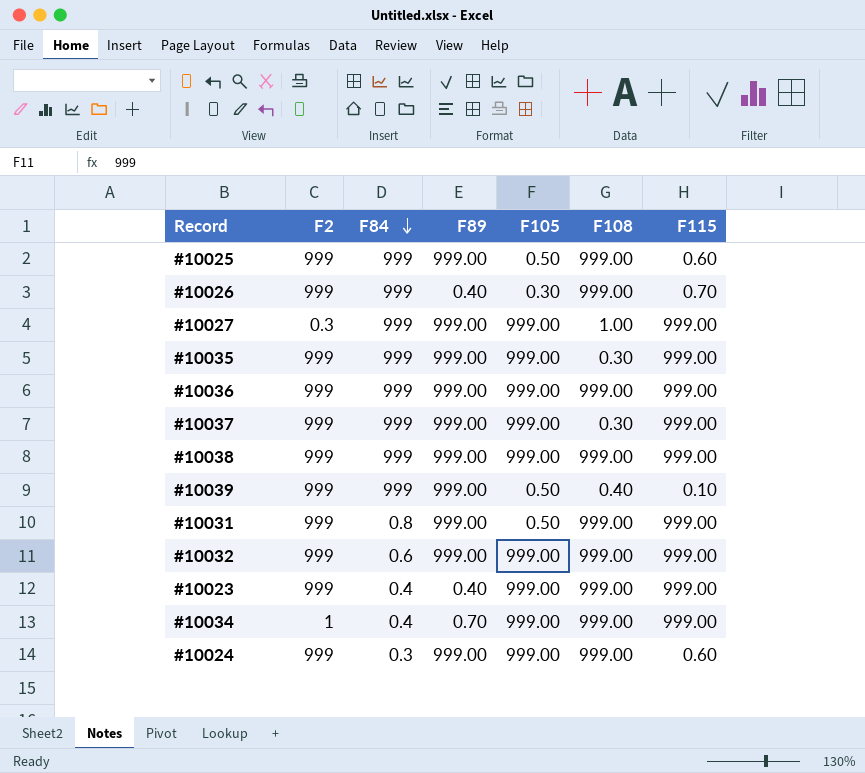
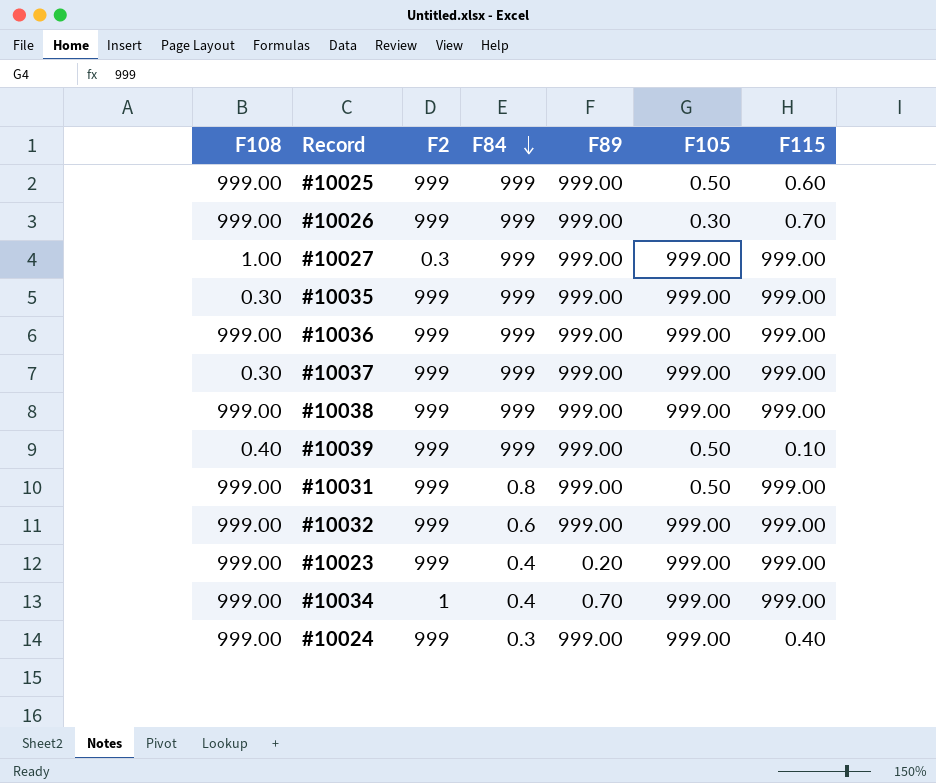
column F108 | position: 6 -> 1
#10026 | F89: 0.40 -> 999.00
#10023 | F89: 0.40 -> 0.20
#10024 | F115: 0.60 -> 0.40

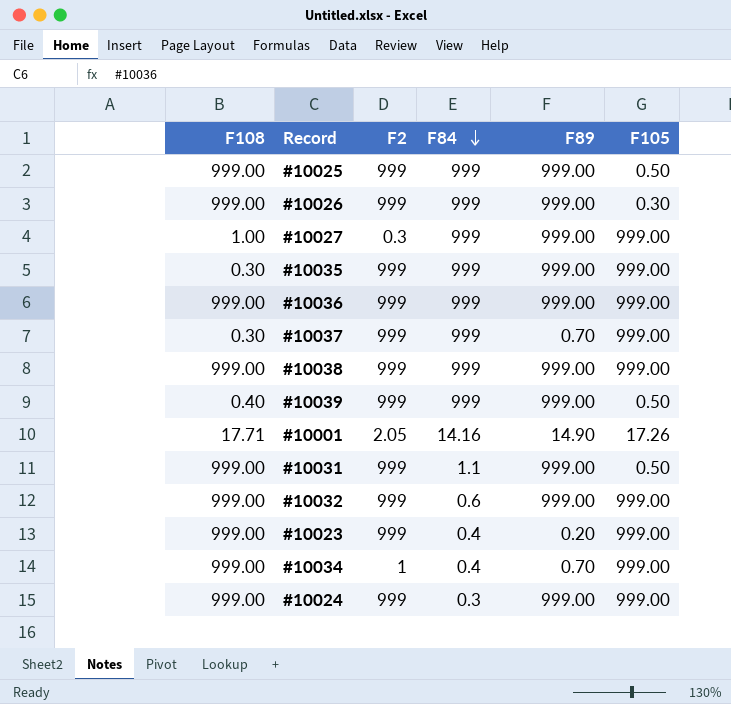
column F115 | position: 7 -> none
#10037 | F89: 999.00 -> 0.70
row #10001: none -> 17.71 | 2.05 | 14.16 | 14.90 | 17.26
#10031 | F84: 0.8 -> 1.1

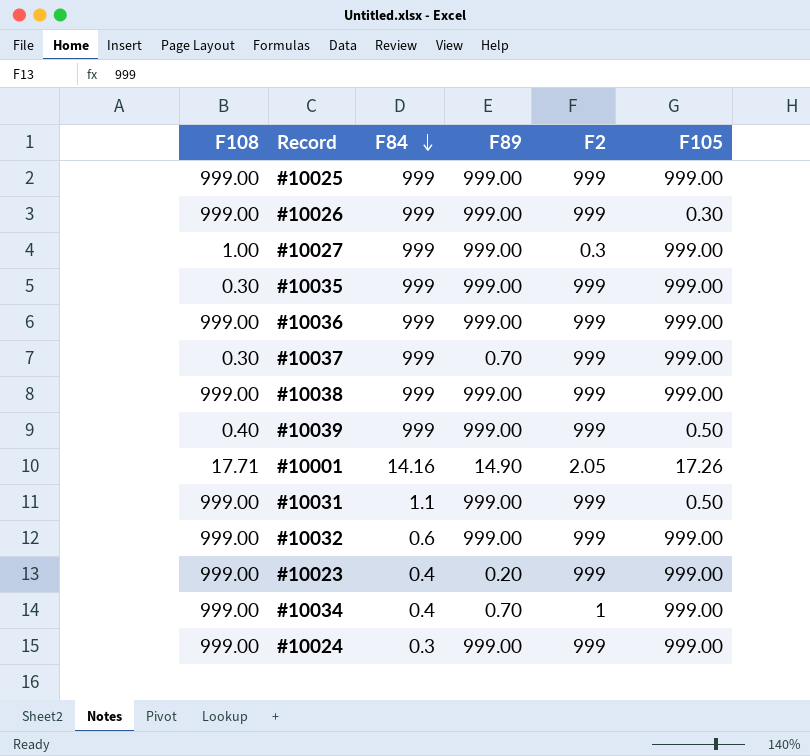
column F2 | position: 3 -> 5
#10025 | F105: 0.50 -> 999.00

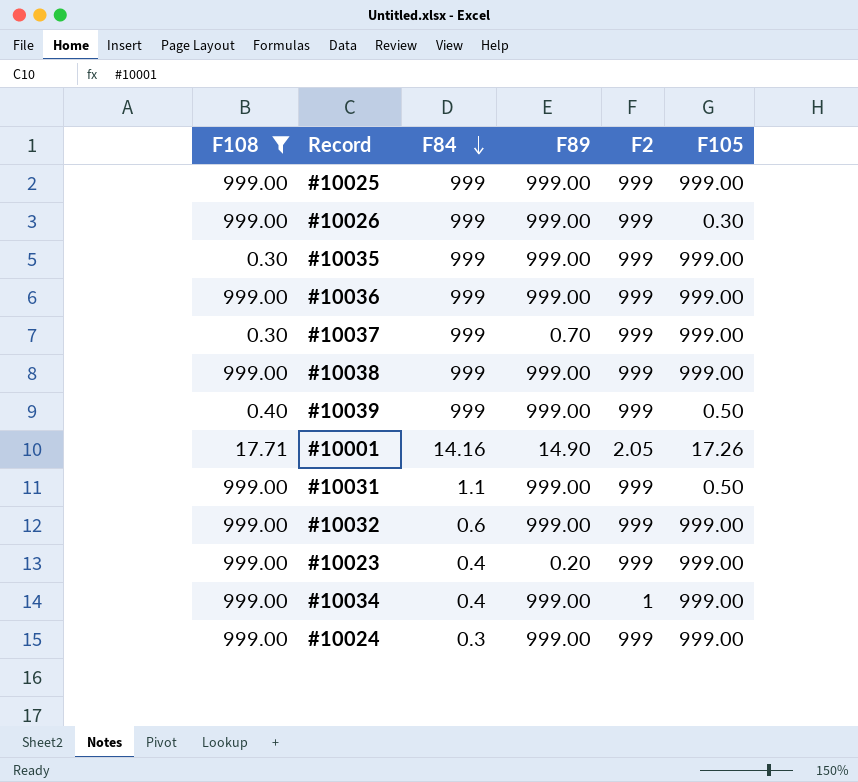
filter: none -> F108 != 1.00
#10034 | F89: 0.70 -> 999.00

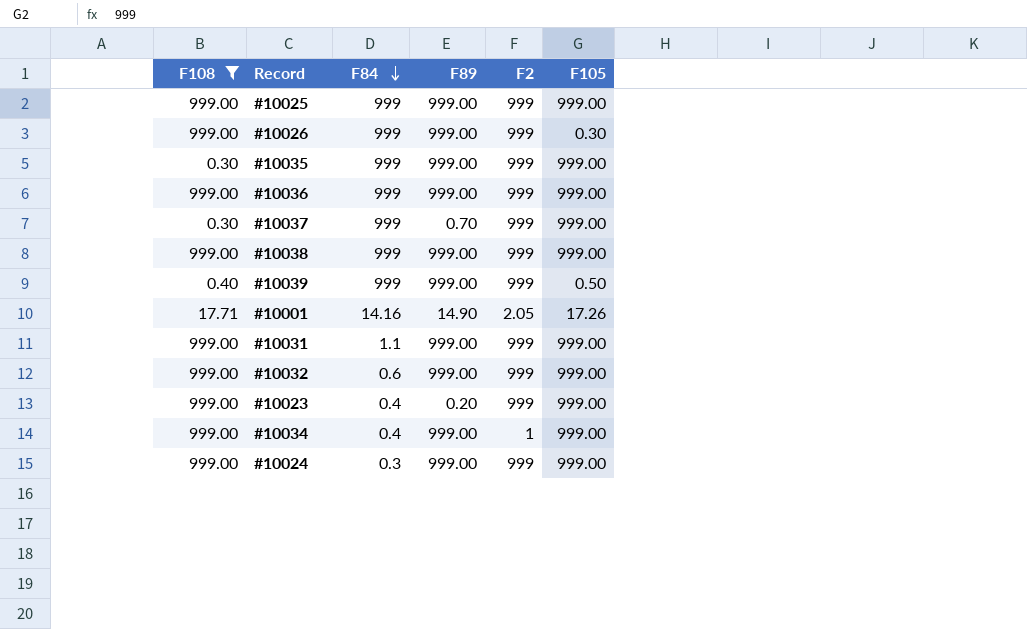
#10031 | F105: 0.50 -> 999.00

